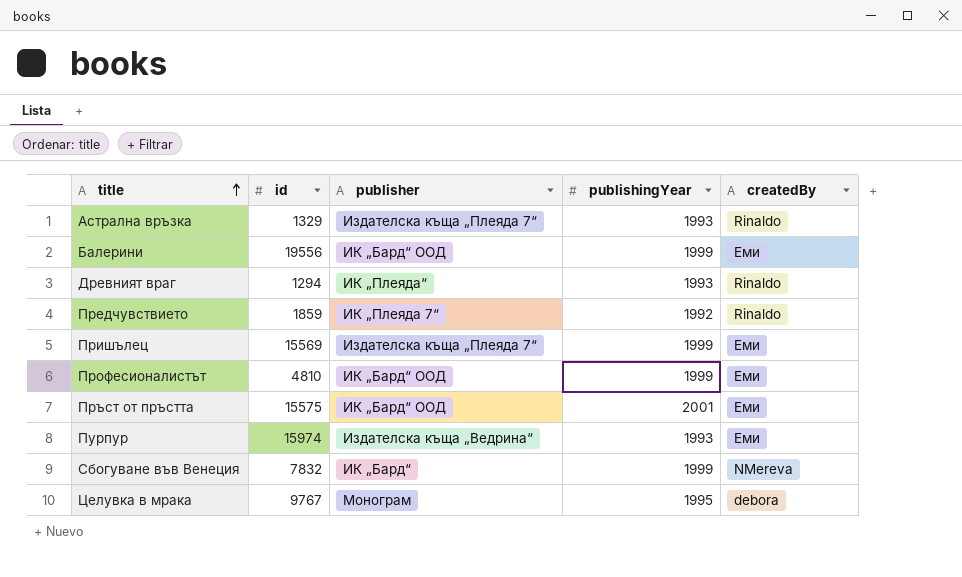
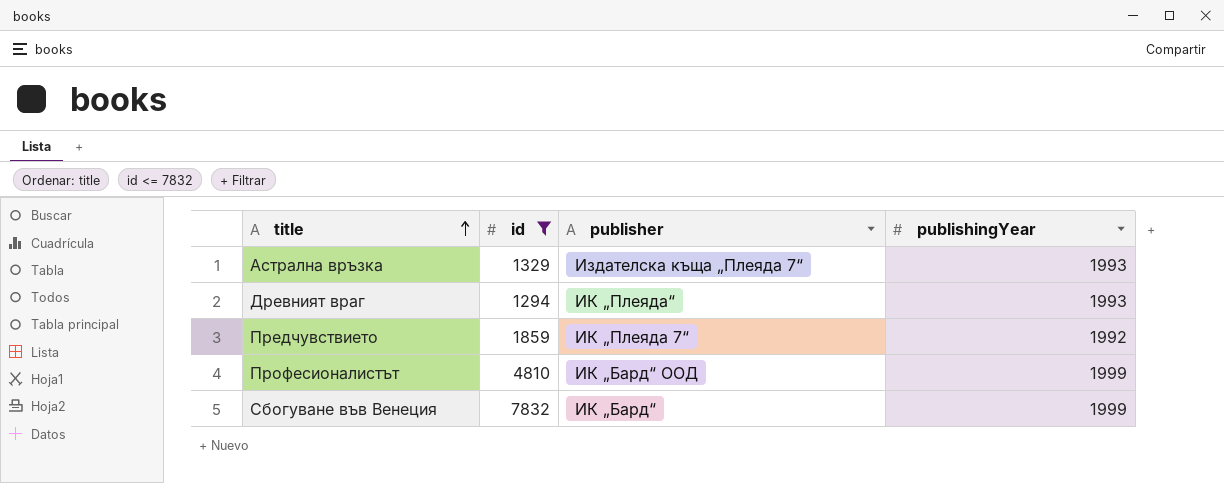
filter: none -> id <= 7832
column createdBy | position: 5 -> none

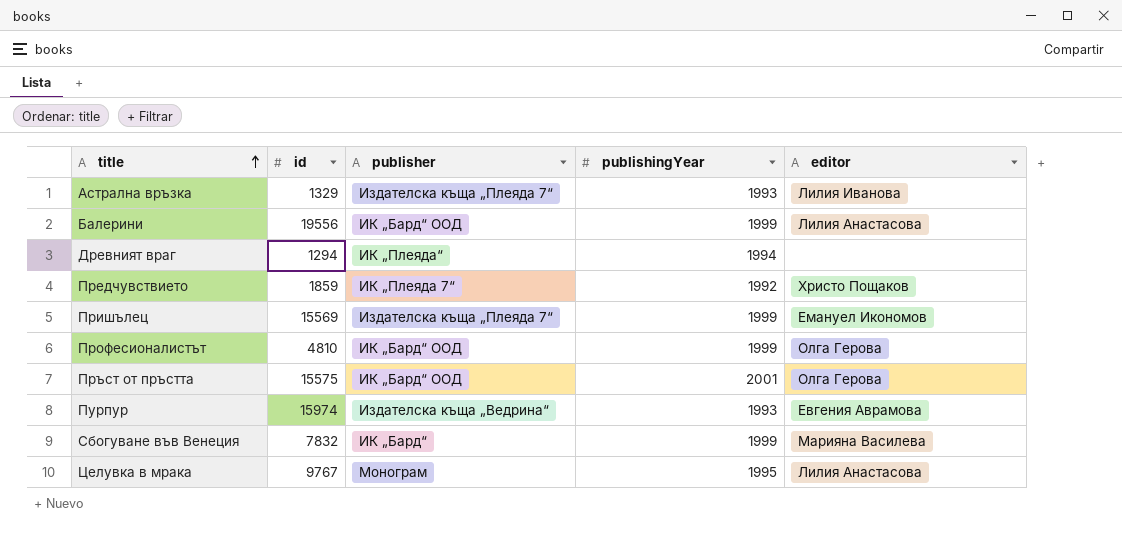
filter: id <= 7832 -> none
column editor | position: none -> 5
Древният враг | publishingYear: 1993 -> 1994

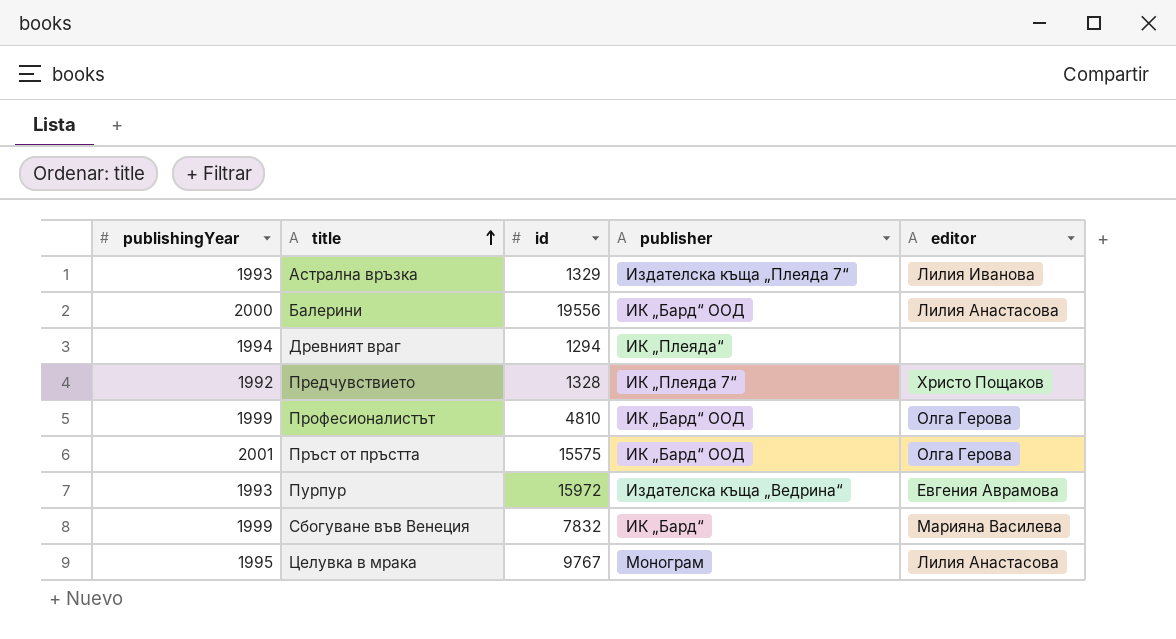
column publishingYear | position: 4 -> 1
row Пришълец: 15569 | Издателска къща „Плеяда 7“ | 1999 | Емануел Икономов -> none
Балерини | publishingYear: 1999 -> 2000
Предчувствието | id: 1859 -> 1328
Пурпур | id: 15974 -> 15972

